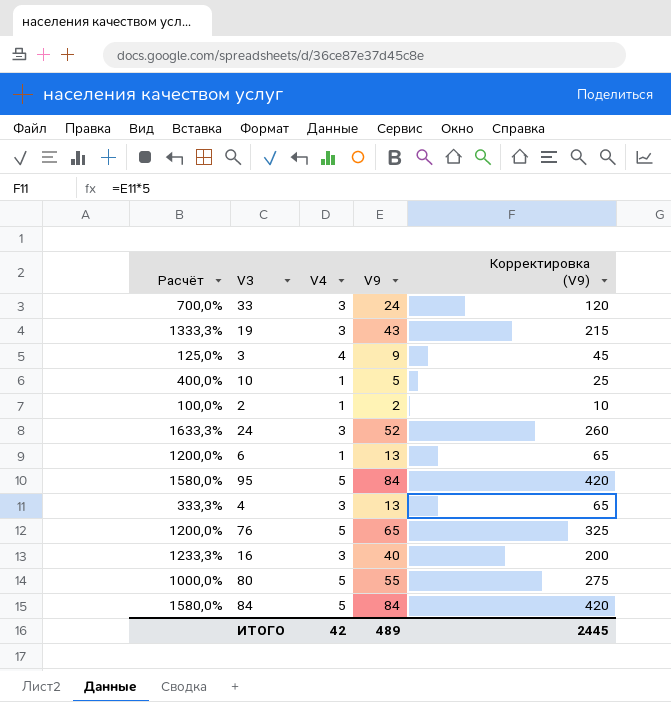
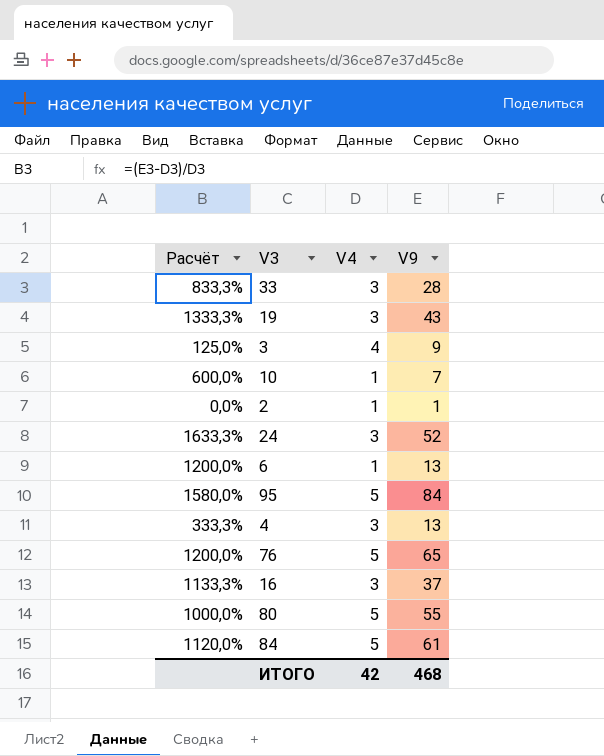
column Корректировка (V9) | formula: [V9] * 5 -> none
33 | Расчёт: 700,0% -> 833,3%
33 | V9: 24 -> 28
10 | Расчёт: 400,0% -> 600,0%
10 | V9: 5 -> 7
2 | Расчёт: 100,0% -> 0,0%
2 | V9: 2 -> 1
16 | Расчёт: 1233,3% -> 1133,3%
16 | V9: 40 -> 37
84 | Расчёт: 1580,0% -> 1120,0%
84 | V9: 84 -> 61
ИТОГО | V9: 489 -> 468

